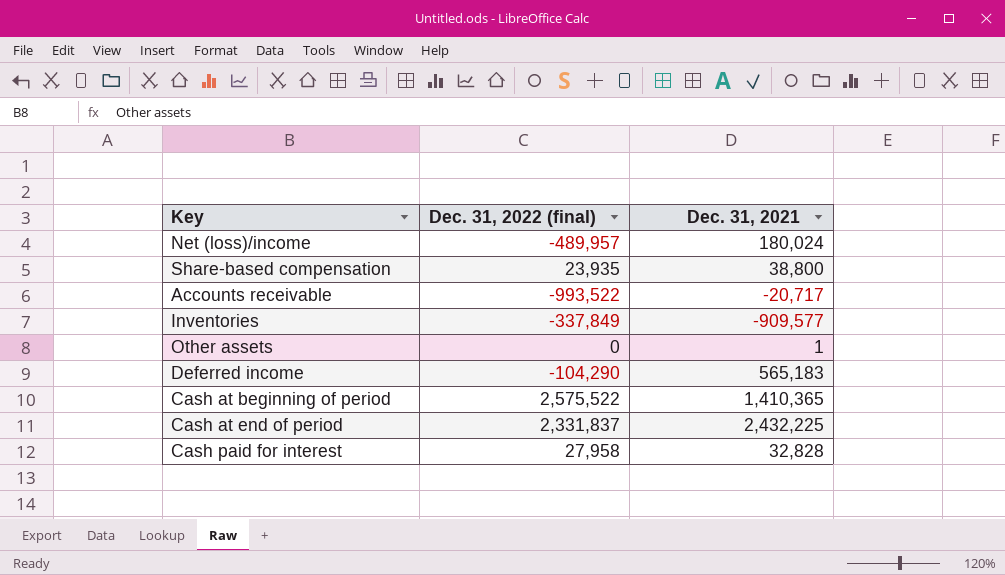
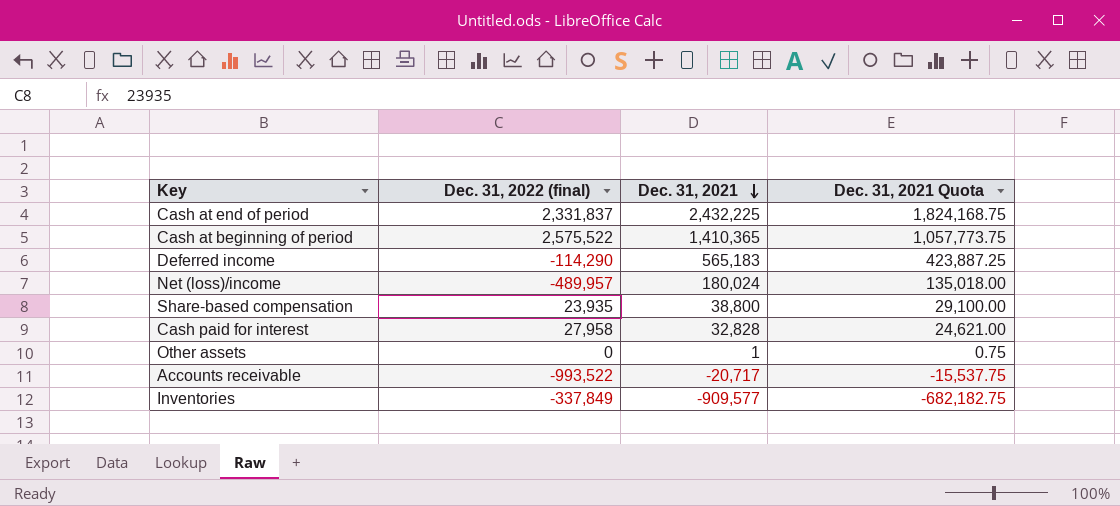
row order: none -> Dec. 31, 2021 descending
column Dec. 31, 2021 Quota | formula: none -> [Dec. 31, 2021] * 0.75
Deferred income | Dec. 31, 2022 (final): -104,290 -> -114,290

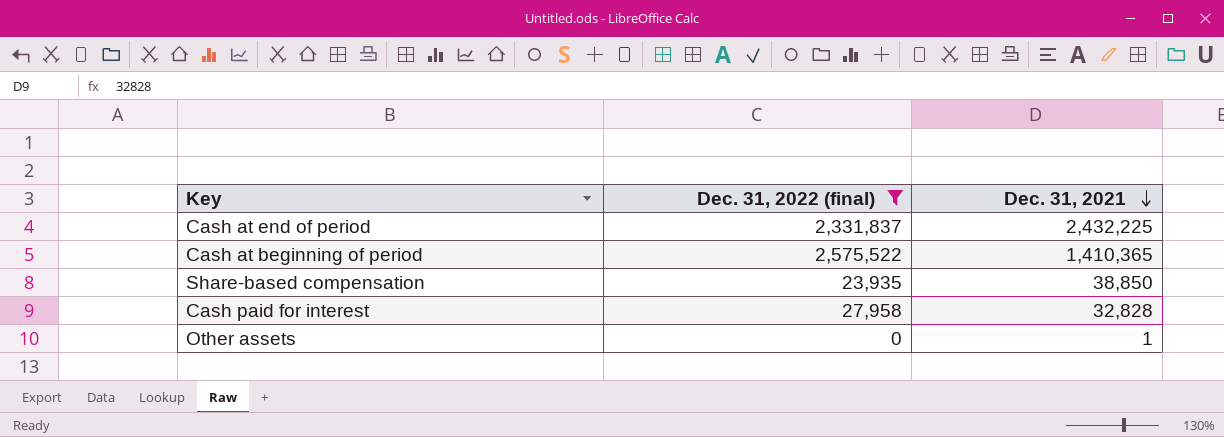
filter: none -> Dec. 31, 2022 (final) >= 0
column Dec. 31, 2021 Quota | formula: [Dec. 31, 2021] * 0.75 -> none
Share-based compensation | Dec. 31, 2021: 38,800 -> 38,850

